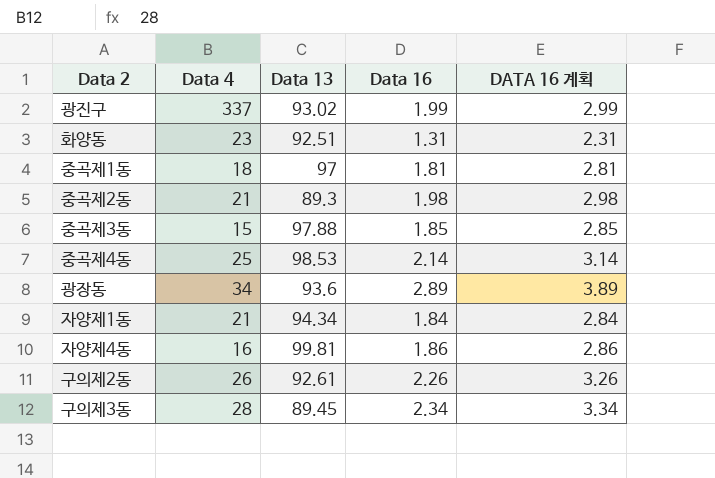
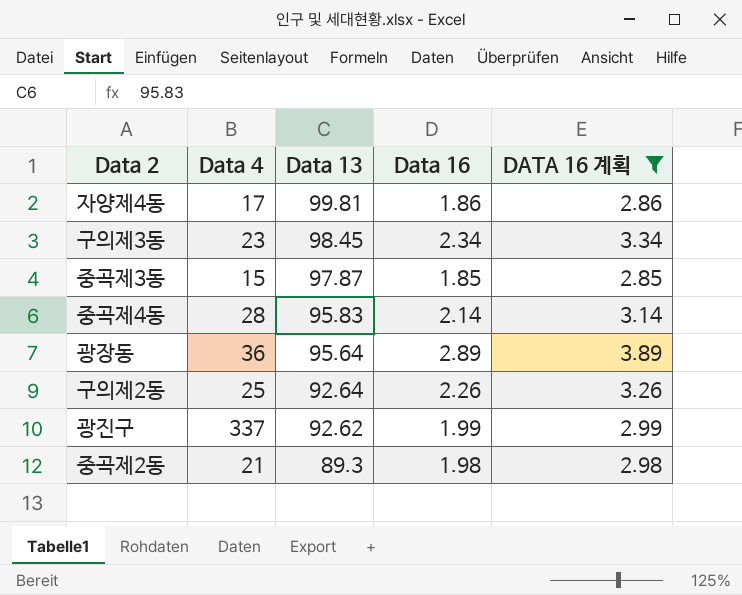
filter: none -> DATA 16 계획 >= 2.85
row order: none -> Data 13 descending
자양제4동 | Data 4: 16 -> 17
구의제3동 | Data 4: 28 -> 23
구의제3동 | Data 13: 89.45 -> 98.45
중곡제3동 | Data 13: 97.88 -> 97.87
중곡제4동 | Data 4: 25 -> 28
중곡제4동 | Data 13: 98.53 -> 95.83
광장동 | Data 4: 34 -> 36
광장동 | Data 13: 93.6 -> 95.64
구의제2동 | Data 4: 26 -> 25
구의제2동 | Data 13: 92.61 -> 92.64
광진구 | Data 13: 93.02 -> 92.62

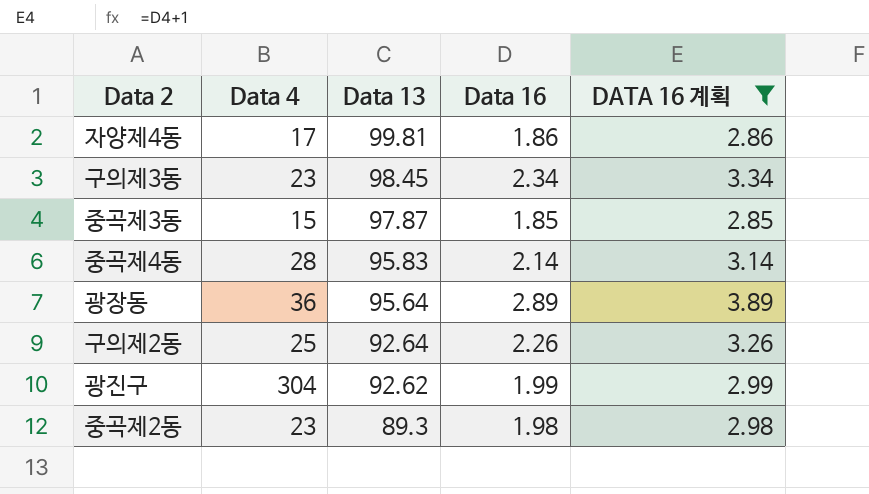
광진구 | Data 4: 337 -> 304
중곡제2동 | Data 4: 21 -> 23

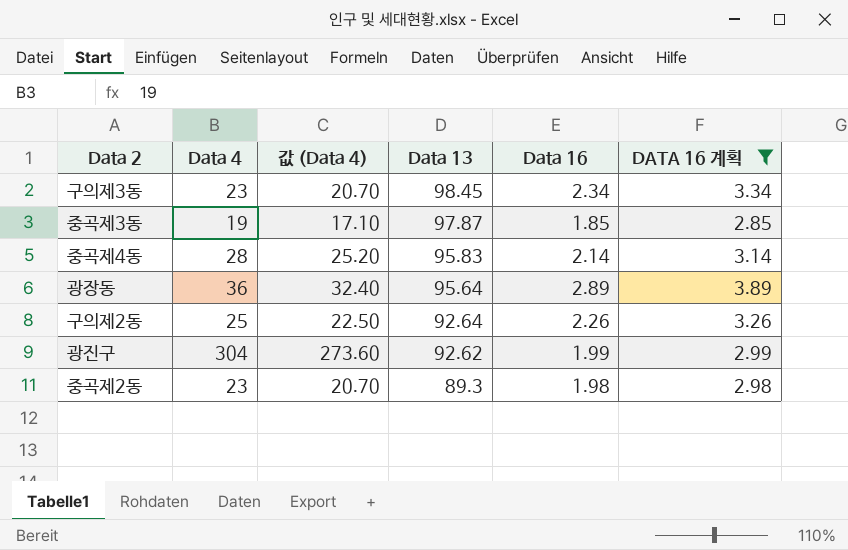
column 값 (Data 4) | formula: none -> [Data 4] * 0.9
row 자양제4동: 17 | 99.81 | 1.86 | 2.86 -> none
중곡제3동 | Data 4: 15 -> 19

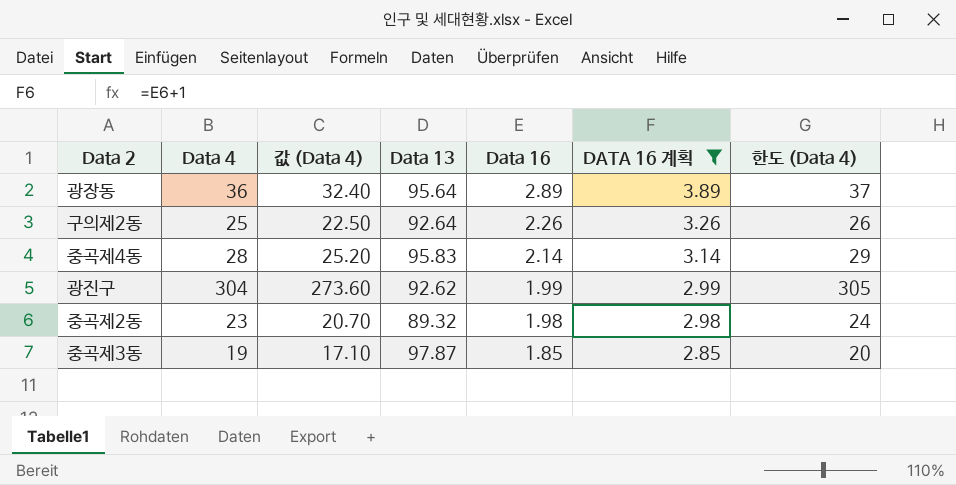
row order: Data 13 descending -> Data 16 descending
column 한도 (Data 4) | formula: none -> [Data 4] + 1
row 구의제3동: 23 | 20.70 | 98.45 | 2.34 | 3.34 -> none
중곡제2동 | Data 13: 89.3 -> 89.32

